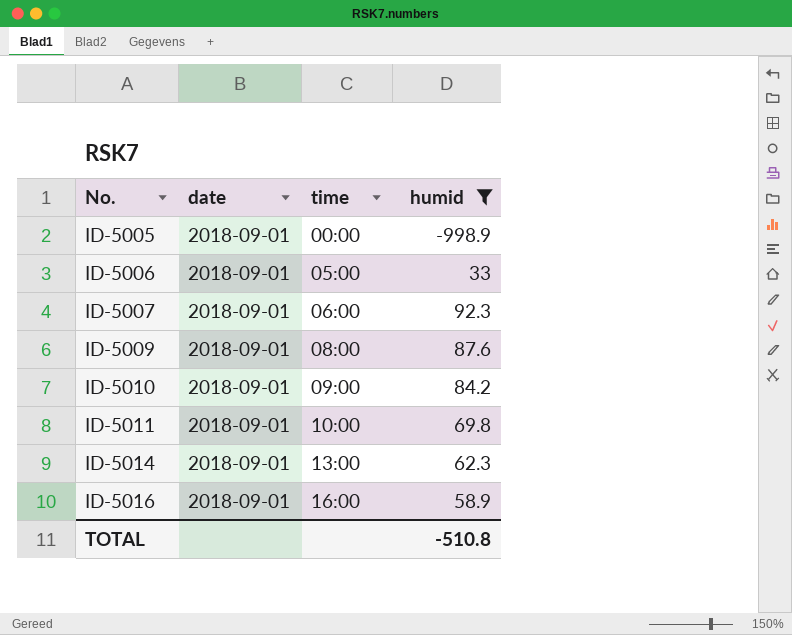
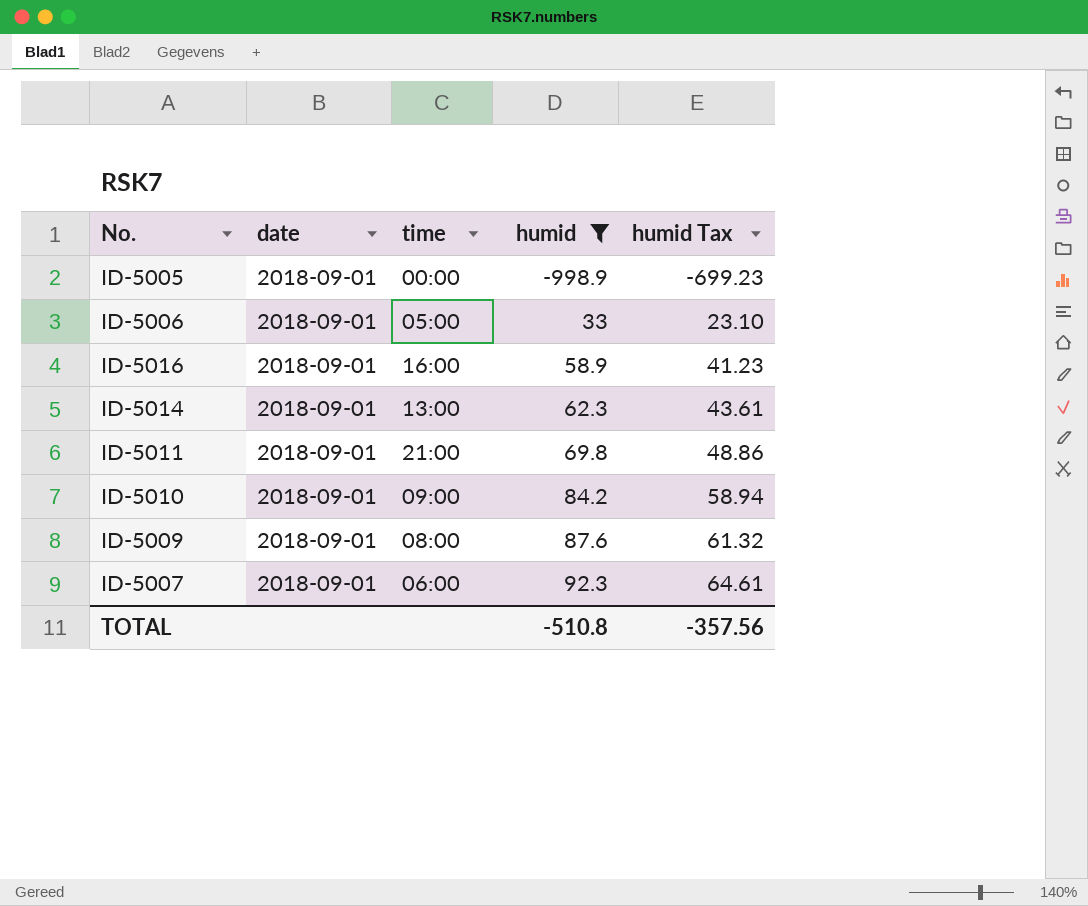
row order: No. ascending -> humid ascending
column humid Tax | formula: none -> [humid] * 0.7
ID-5011 | time: 10:00 -> 21:00

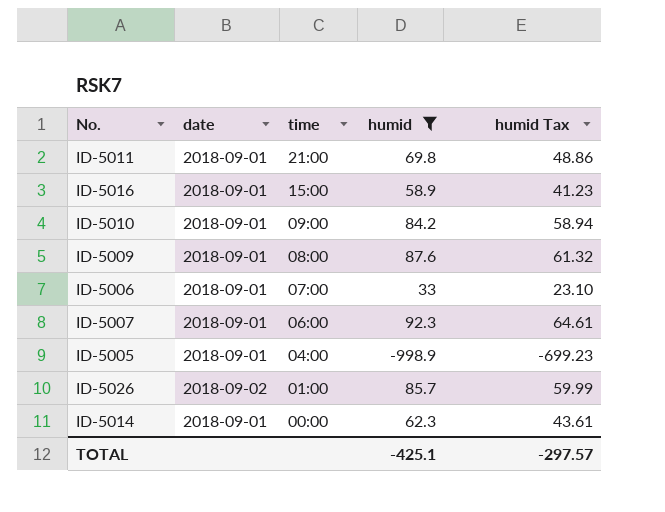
row order: humid ascending -> time descending
ID-5016 | time: 16:00 -> 15:00
ID-5006 | time: 05:00 -> 07:00
ID-5005 | time: 00:00 -> 04:00
row ID-5026: none -> 2018-09-02 | 01:00 | 85.7 | 59.99
ID-5014 | time: 13:00 -> 00:00
TOTAL | humid: -510.8 -> -425.1
TOTAL | humid Tax: -357.56 -> -297.57

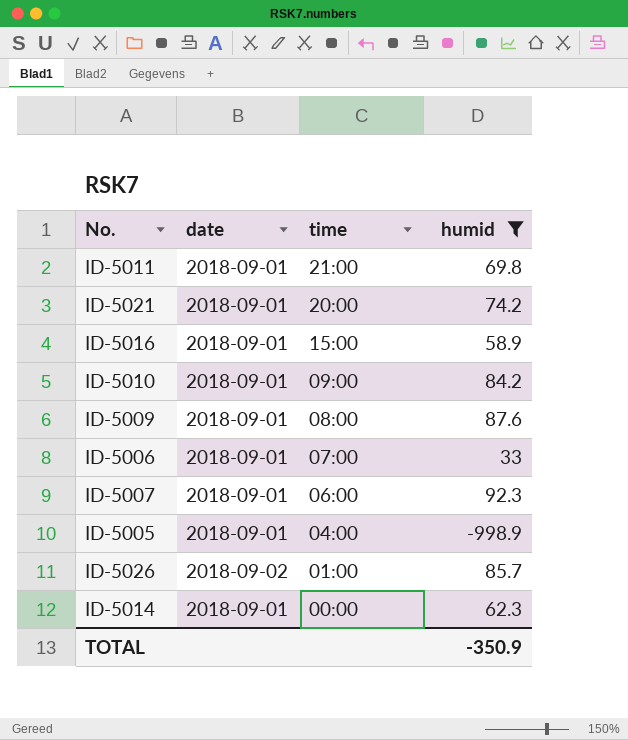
column humid Tax | formula: [humid] * 0.7 -> none
row ID-5021: none -> 2018-09-01 | 20:00 | 74.2
TOTAL | humid: -425.1 -> -350.9

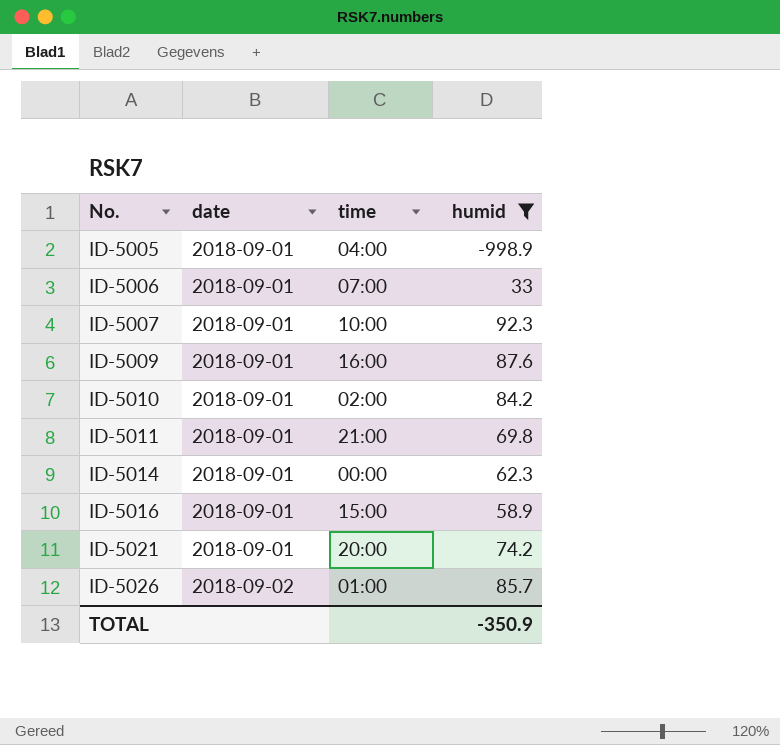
row order: time descending -> No. ascending
ID-5007 | time: 06:00 -> 10:00
ID-5009 | time: 08:00 -> 16:00
ID-5010 | time: 09:00 -> 02:00

